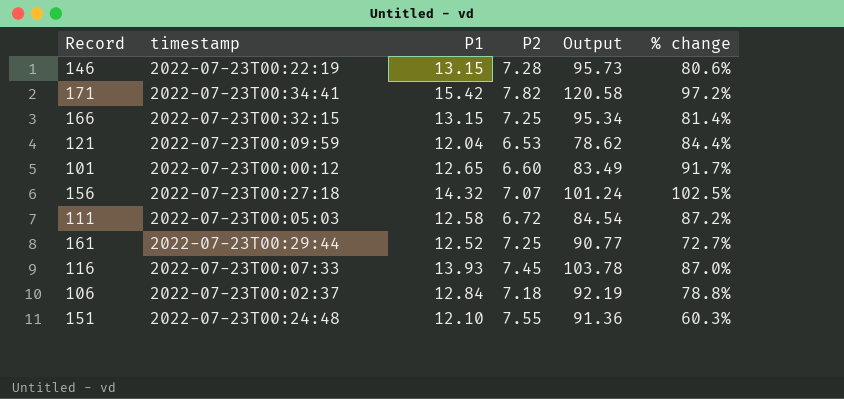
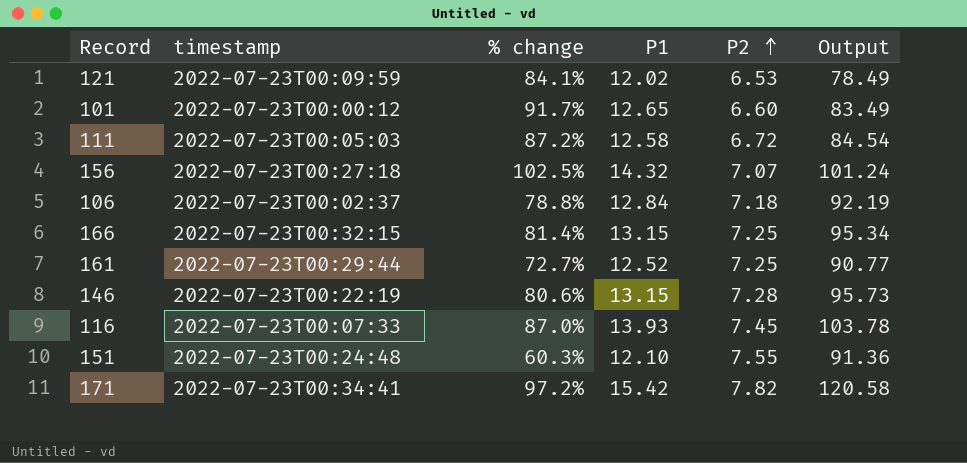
row order: none -> P2 ascending
column % change | position: 6 -> 3
121 | % change: 84.4% -> 84.1%
121 | P1: 12.04 -> 12.02
121 | Output: 78.62 -> 78.49

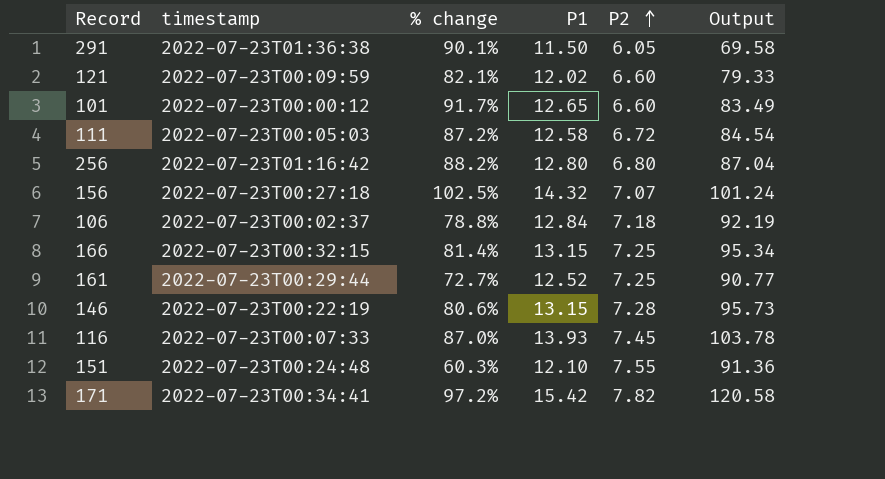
row 291: none -> 2022-07-23T01:36:38 | 90.1% | 11.50 | 6.05 | 69.58
121 | % change: 84.1% -> 82.1%
121 | P2: 6.53 -> 6.60
121 | Output: 78.49 -> 79.33
row 256: none -> 2022-07-23T01:16:42 | 88.2% | 12.80 | 6.80 | 87.04

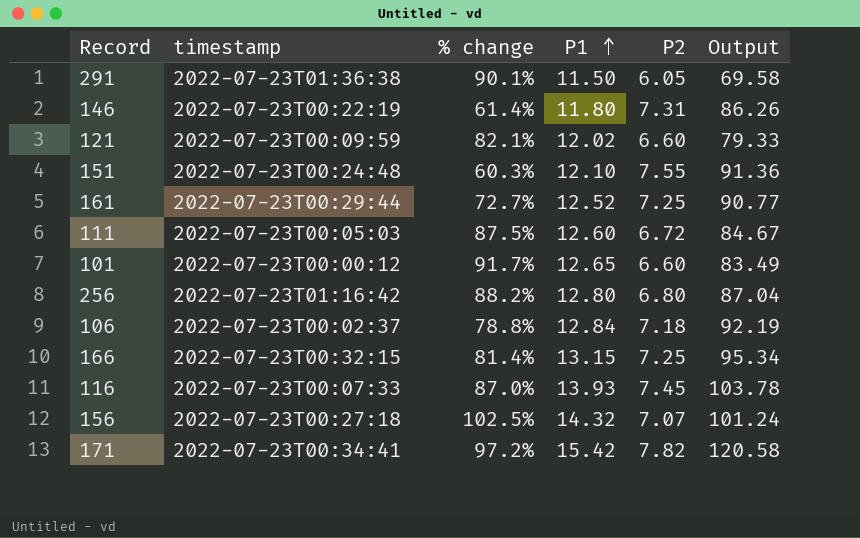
row order: P2 ascending -> P1 ascending
146 | % change: 80.6% -> 61.4%
146 | P1: 13.15 -> 11.80
146 | P2: 7.28 -> 7.31
146 | Output: 95.73 -> 86.26
111 | % change: 87.2% -> 87.5%
111 | P1: 12.58 -> 12.60
111 | Output: 84.54 -> 84.67

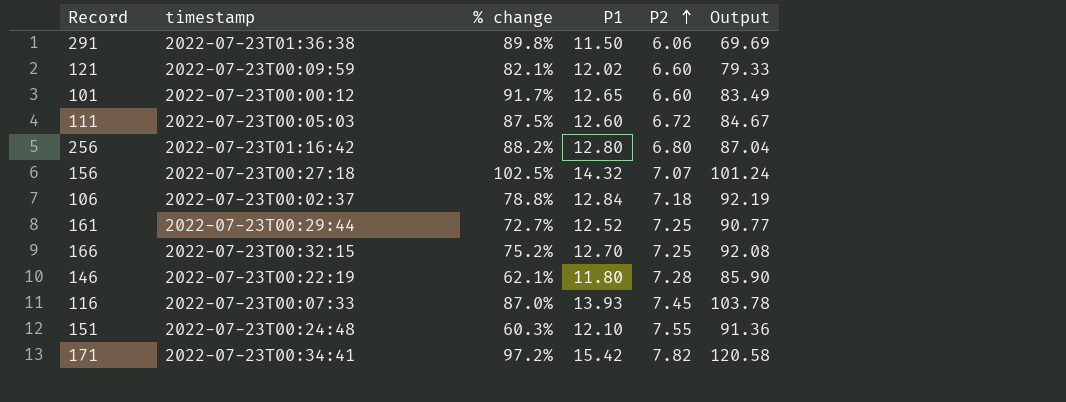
row order: P1 ascending -> P2 ascending
291 | % change: 90.1% -> 89.8%
291 | P2: 6.05 -> 6.06
291 | Output: 69.58 -> 69.69
166 | % change: 81.4% -> 75.2%
166 | P1: 13.15 -> 12.70
166 | Output: 95.34 -> 92.08
146 | % change: 61.4% -> 62.1%
146 | P2: 7.31 -> 7.28
146 | Output: 86.26 -> 85.90

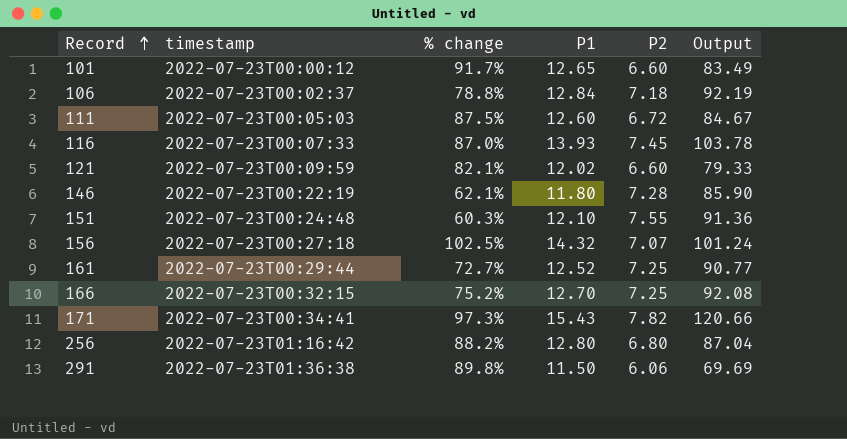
row order: P2 ascending -> Record ascending
171 | % change: 97.2% -> 97.3%
171 | P1: 15.42 -> 15.43
171 | Output: 120.58 -> 120.66

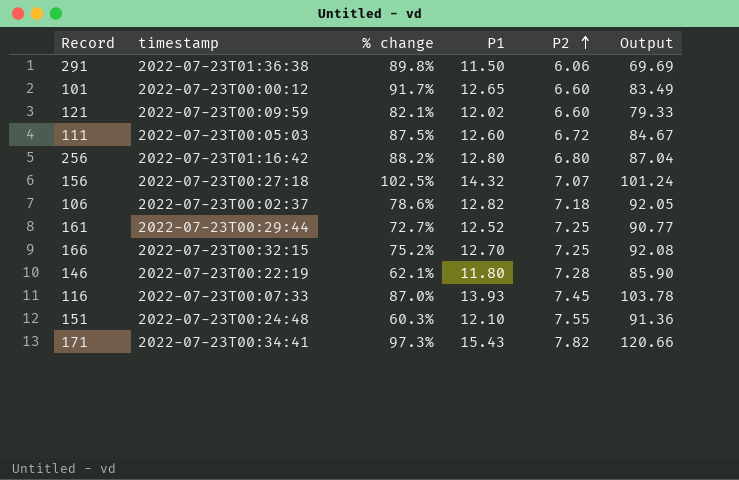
row order: Record ascending -> P2 ascending
106 | % change: 78.8% -> 78.6%
106 | P1: 12.84 -> 12.82
106 | Output: 92.19 -> 92.05

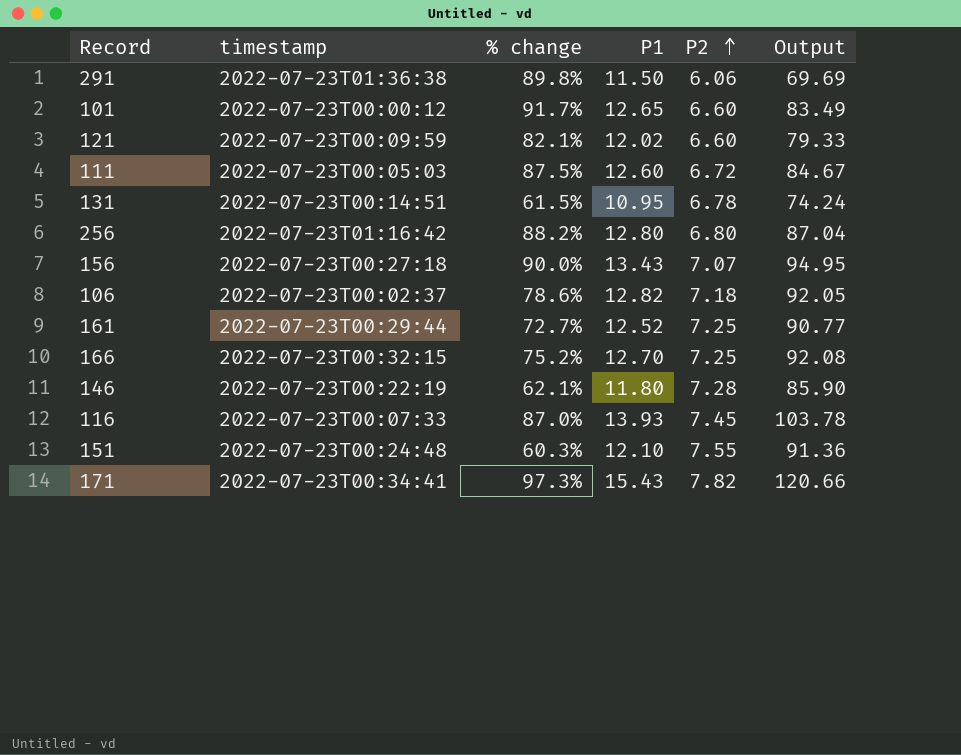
row 131: none -> 2022-07-23T00:14:51 | 61.5% | 10.95 | 6.78 | 74.24
156 | % change: 102.5% -> 90.0%
156 | P1: 14.32 -> 13.43
156 | Output: 101.24 -> 94.95

